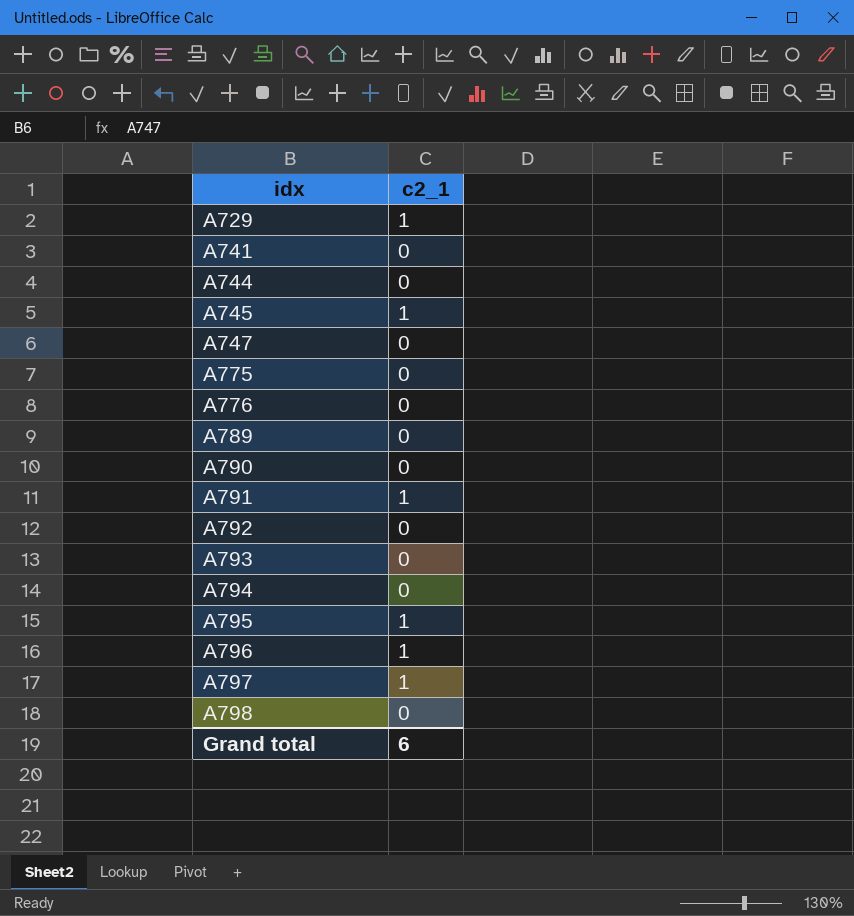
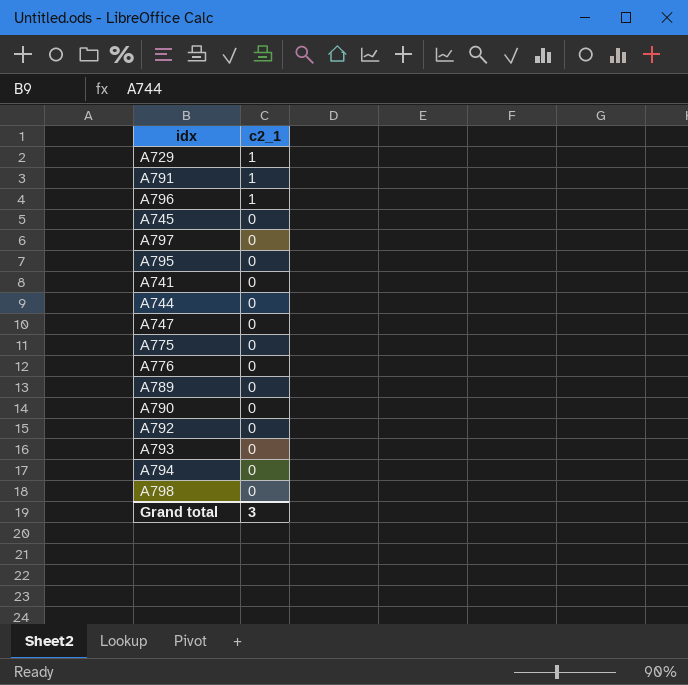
row order: idx ascending -> c2_1 descending
A745 | c2_1: 1 -> 0
A797 | c2_1: 1 -> 0
A795 | c2_1: 1 -> 0
Grand total | c2_1: 6 -> 3

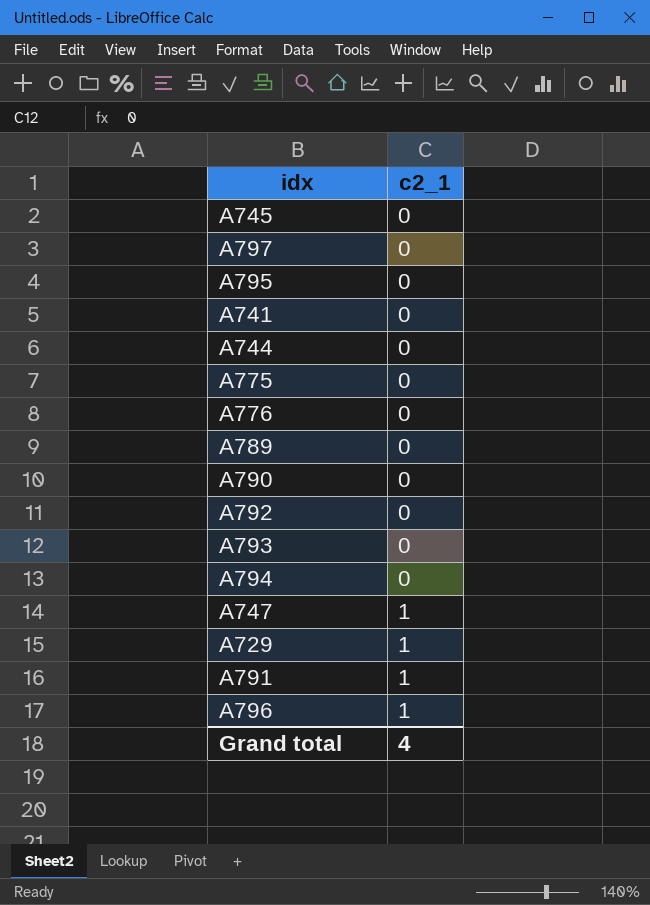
row order: c2_1 descending -> c2_1 ascending
row A798: 0 -> none
A747 | c2_1: 0 -> 1
Grand total | c2_1: 3 -> 4

